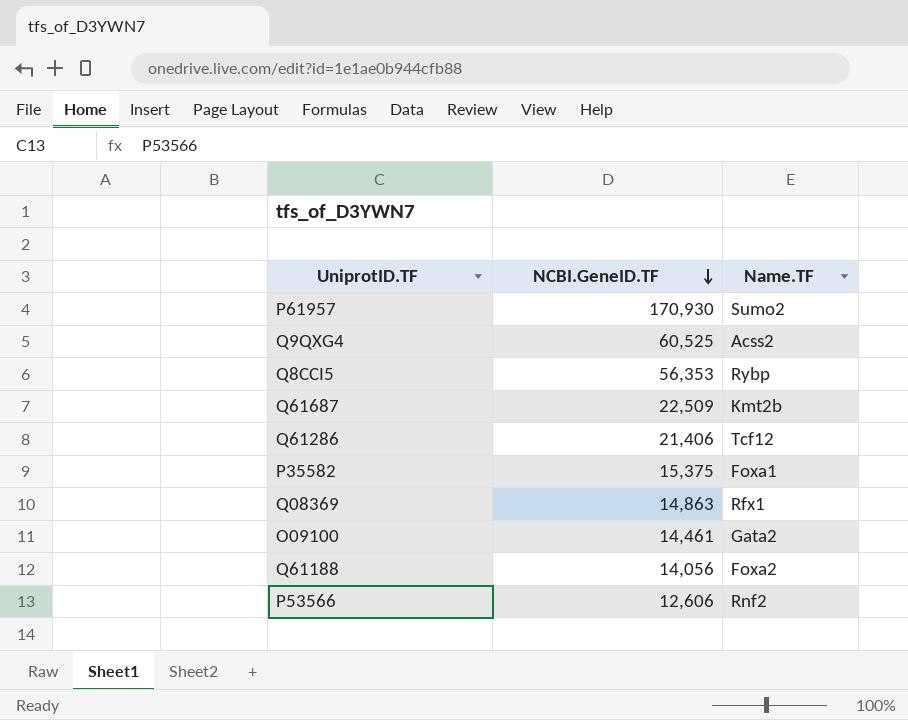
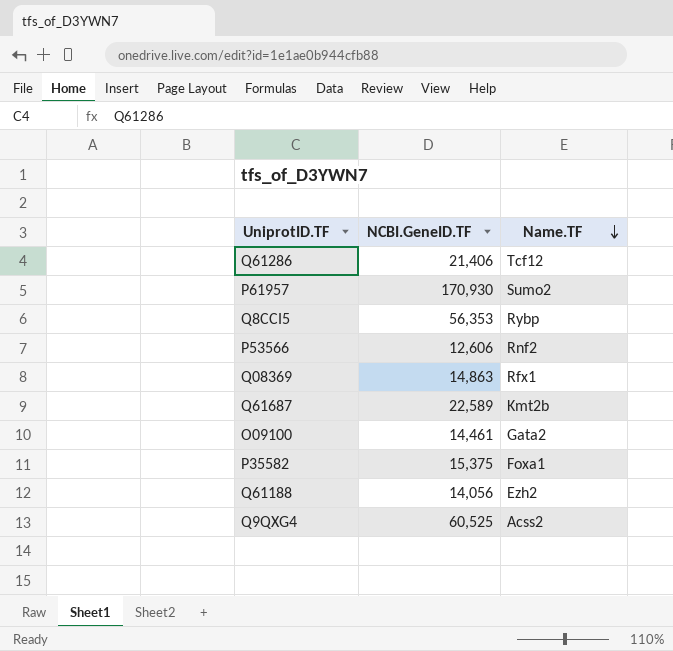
row order: NCBI.GeneID.TF descending -> Name.TF descending
Q61687 | NCBI.GeneID.TF: 22,509 -> 22,589
Q61188 | Name.TF: Foxa2 -> Ezh2

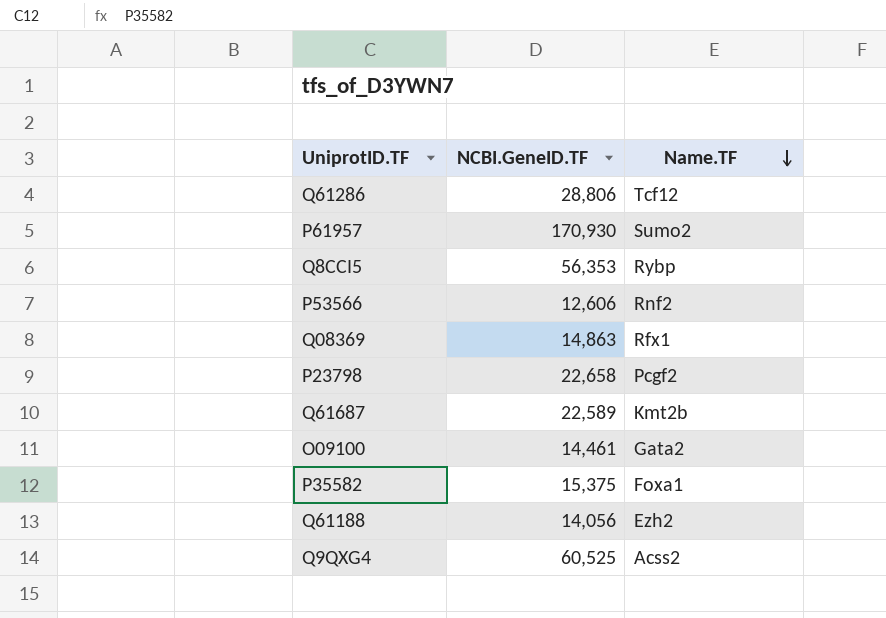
Q61286 | NCBI.GeneID.TF: 21,406 -> 28,806
row P23798: none -> 22,658 | Pcgf2

